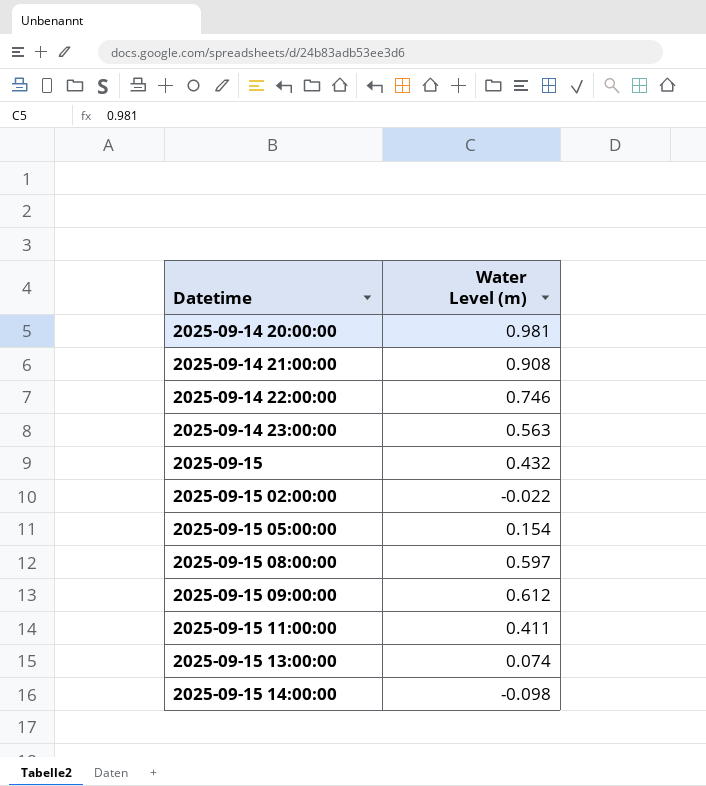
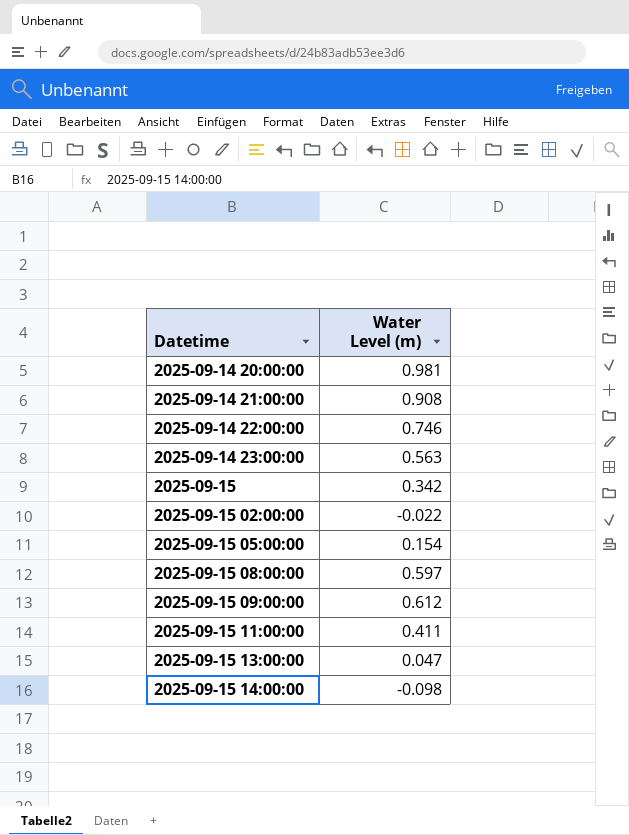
2025-09-15 | Water Level (m): 0.432 -> 0.342
2025-09-15 13:00:00 | Water Level (m): 0.074 -> 0.047

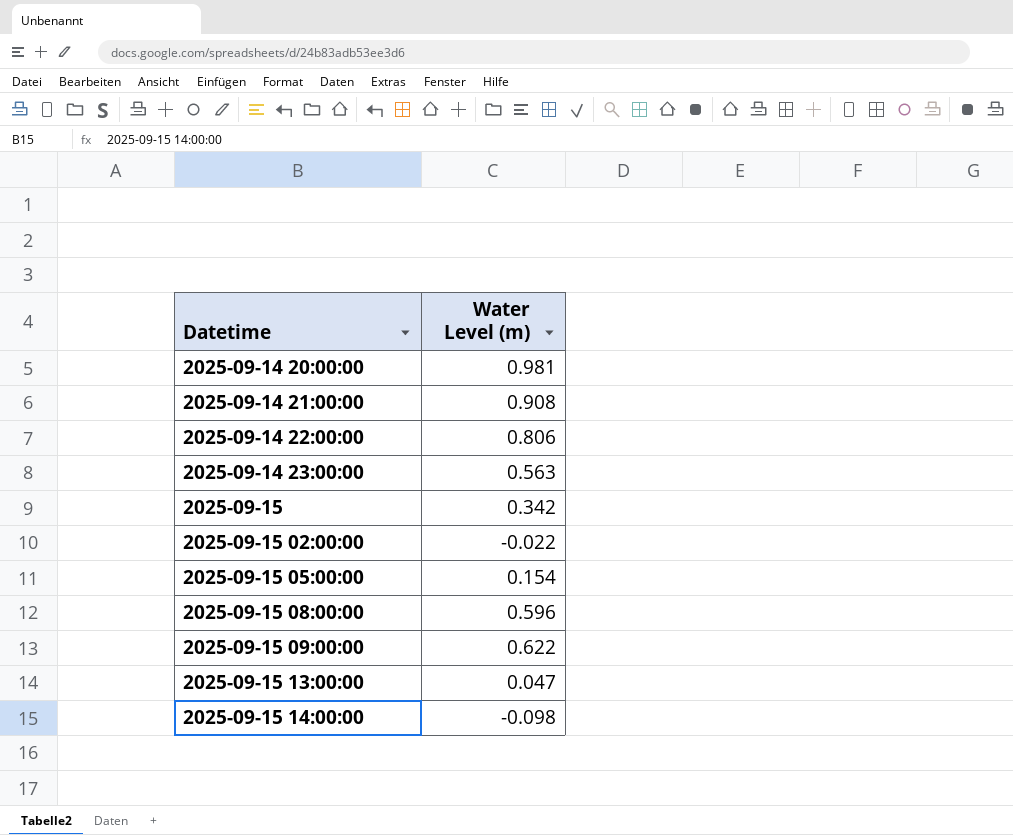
row 2025-09-15 11:00:00: 0.411 -> none
2025-09-14 22:00:00 | Water Level (m): 0.746 -> 0.806
2025-09-15 08:00:00 | Water Level (m): 0.597 -> 0.596
2025-09-15 09:00:00 | Water Level (m): 0.612 -> 0.622

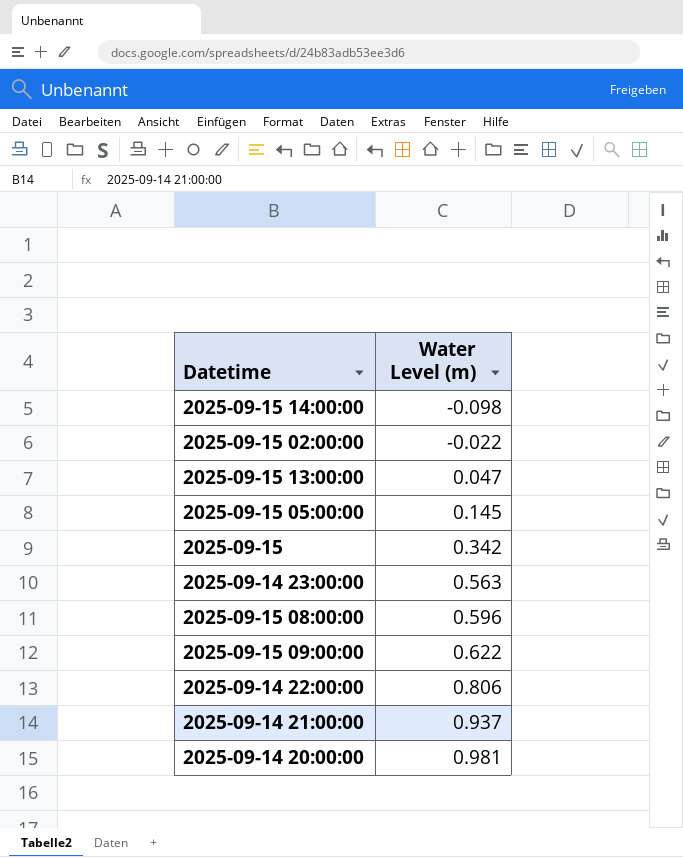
row order: Datetime ascending -> Water Level (m) ascending
2025-09-15 05:00:00 | Water Level (m): 0.154 -> 0.145
2025-09-14 21:00:00 | Water Level (m): 0.908 -> 0.937

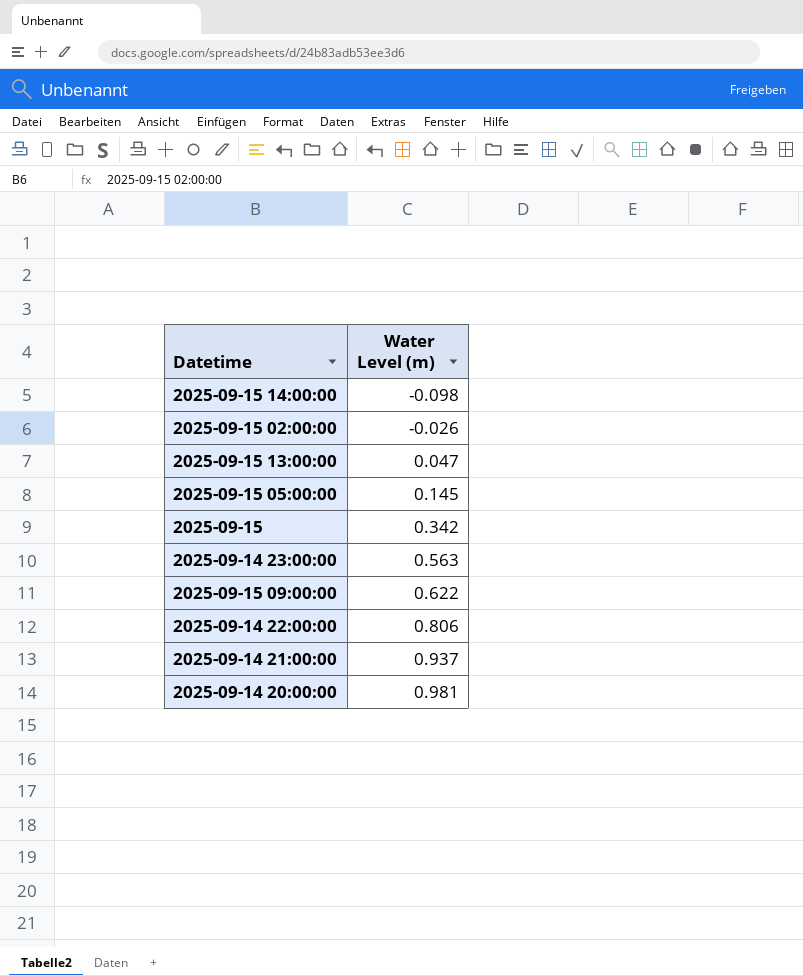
row 2025-09-15 08:00:00: 0.596 -> none
2025-09-15 02:00:00 | Water Level (m): -0.022 -> -0.026

